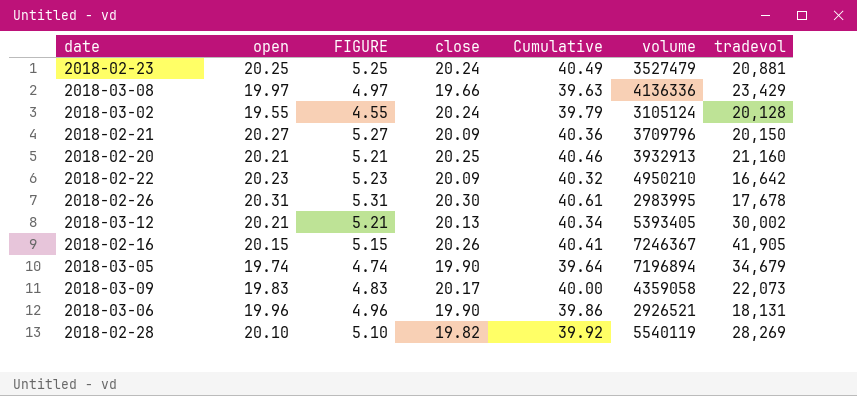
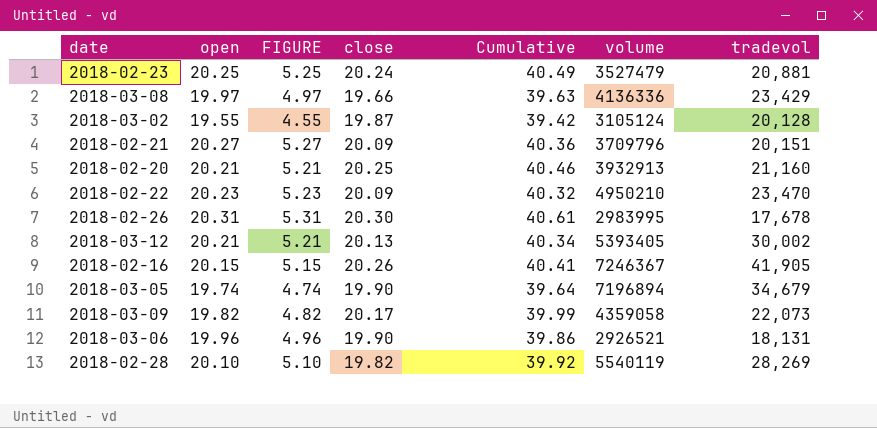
2018-03-02 | close: 20.24 -> 19.87
2018-03-02 | Cumulative: 39.79 -> 39.42
2018-02-21 | tradevol: 20,150 -> 20,151
2018-02-22 | tradevol: 16,642 -> 23,470
2018-03-09 | open: 19.83 -> 19.82
2018-03-09 | FIGURE: 4.83 -> 4.82
2018-03-09 | Cumulative: 40.00 -> 39.99

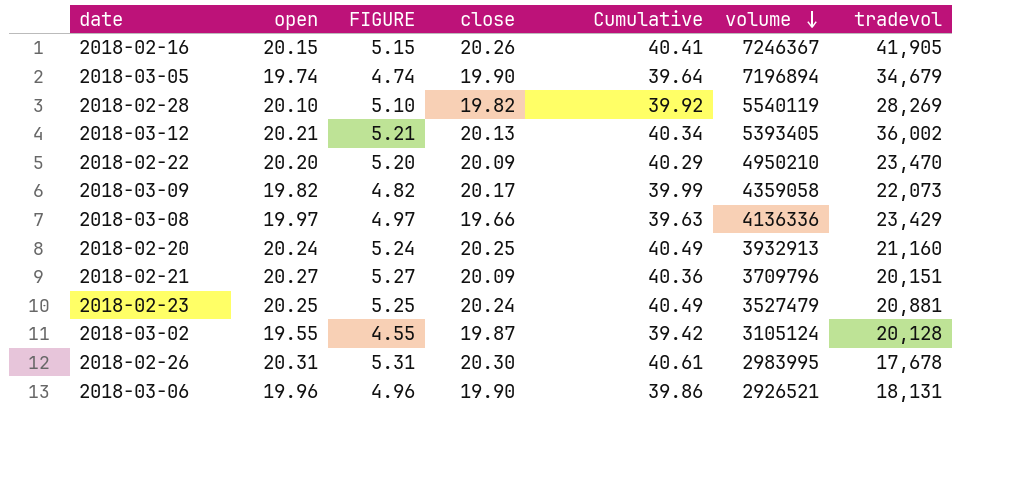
row order: none -> volume descending
2018-03-12 | tradevol: 30,002 -> 36,002
2018-02-22 | open: 20.23 -> 20.20
2018-02-22 | FIGURE: 5.23 -> 5.20
2018-02-22 | Cumulative: 40.32 -> 40.29
2018-02-20 | open: 20.21 -> 20.24
2018-02-20 | FIGURE: 5.21 -> 5.24
2018-02-20 | Cumulative: 40.46 -> 40.49

